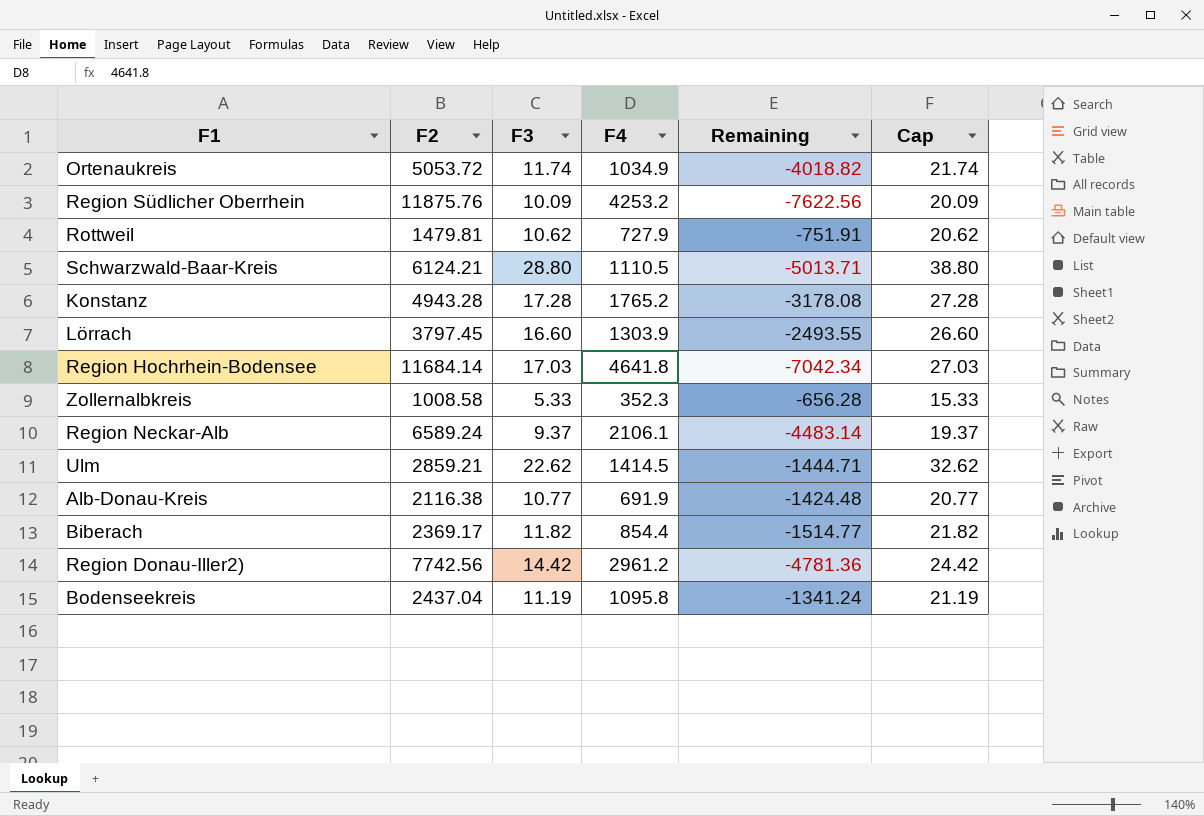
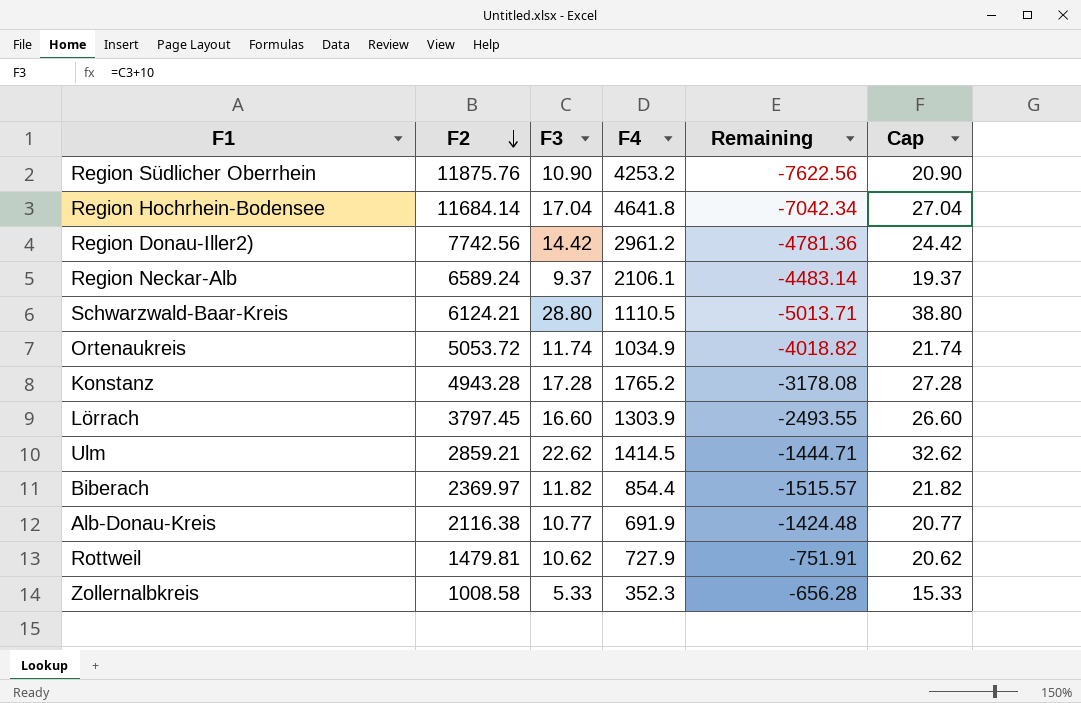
row order: none -> F2 descending
row Bodenseekreis: 2437.04 | 11.19 | 1095.8 | -1341.24 | 21.19 -> none
Region Südlicher Oberrhein | F3: 10.09 -> 10.90
Region Südlicher Oberrhein | Cap: 20.09 -> 20.90
Region Hochrhein-Bodensee | F3: 17.03 -> 17.04
Region Hochrhein-Bodensee | Cap: 27.03 -> 27.04
Biberach | F2: 2369.17 -> 2369.97
Biberach | Remaining: -1514.77 -> -1515.57

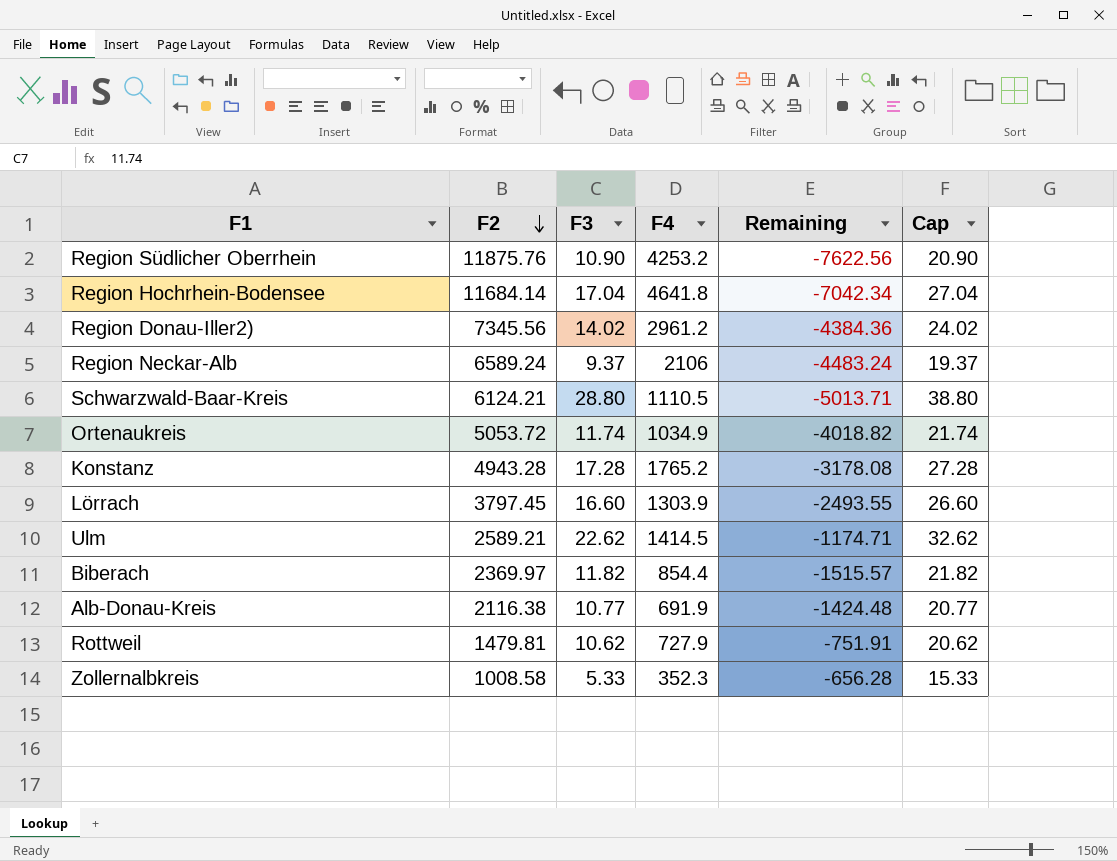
Region Donau-Iller2) | F2: 7742.56 -> 7345.56
Region Donau-Iller2) | F3: 14.42 -> 14.02
Region Donau-Iller2) | Remaining: -4781.36 -> -4384.36
Region Donau-Iller2) | Cap: 24.42 -> 24.02
Region Neckar-Alb | F4: 2106.1 -> 2106
Region Neckar-Alb | Remaining: -4483.14 -> -4483.24
Ulm | F2: 2859.21 -> 2589.21
Ulm | Remaining: -1444.71 -> -1174.71

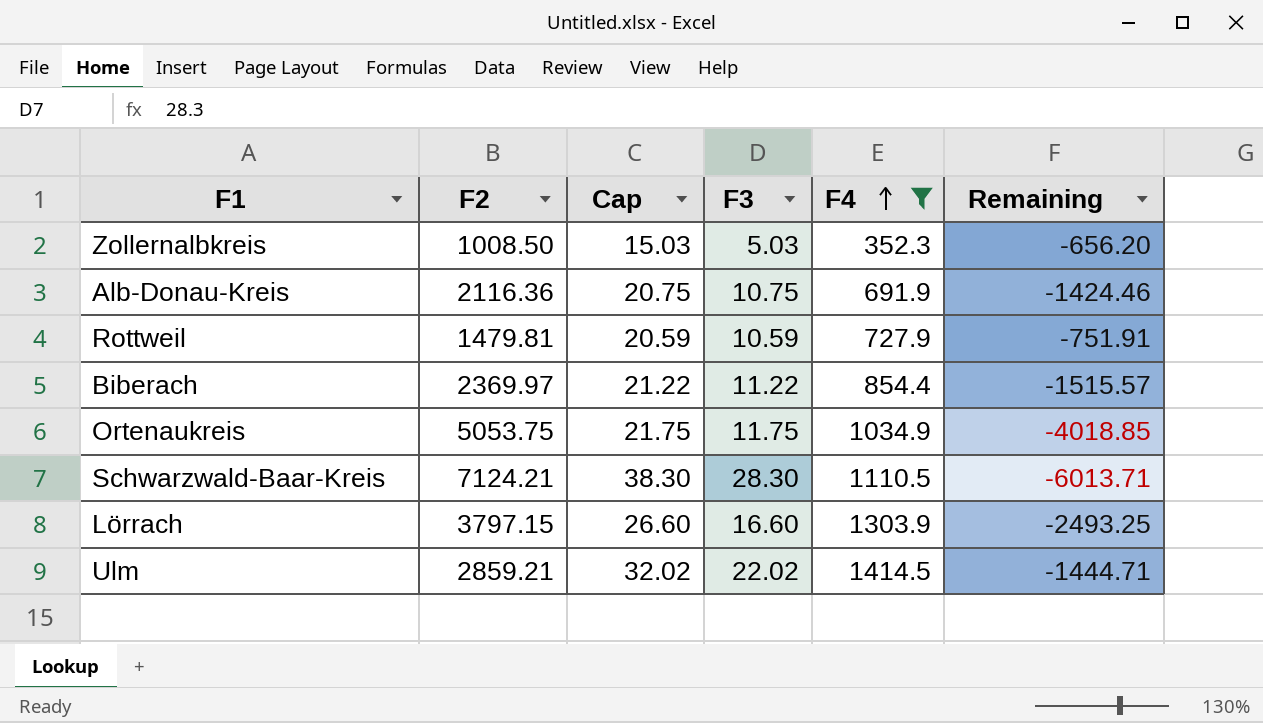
filter: none -> F4 <= 1414.5
row order: F2 descending -> F4 ascending
column Cap | position: 6 -> 3
Zollernalbkreis | F2: 1008.58 -> 1008.50
Zollernalbkreis | Cap: 15.33 -> 15.03
Zollernalbkreis | F3: 5.33 -> 5.03
Zollernalbkreis | Remaining: -656.28 -> -656.20
Alb-Donau-Kreis | F2: 2116.38 -> 2116.36
Alb-Donau-Kreis | Cap: 20.77 -> 20.75
Alb-Donau-Kreis | F3: 10.77 -> 10.75
Alb-Donau-Kreis | Remaining: -1424.48 -> -1424.46
Rottweil | Cap: 20.62 -> 20.59
Rottweil | F3: 10.62 -> 10.59
Biberach | Cap: 21.82 -> 21.22
Biberach | F3: 11.82 -> 11.22
Ortenaukreis | F2: 5053.72 -> 5053.75
Ortenaukreis | Cap: 21.74 -> 21.75
Ortenaukreis | F3: 11.74 -> 11.75
Ortenaukreis | Remaining: -4018.82 -> -4018.85
Schwarzwald-Baar-Kreis | F2: 6124.21 -> 7124.21
Schwarzwald-Baar-Kreis | Cap: 38.80 -> 38.30
Schwarzwald-Baar-Kreis | F3: 28.80 -> 28.30
Schwarzwald-Baar-Kreis | Remaining: -5013.71 -> -6013.71
Lörrach | F2: 3797.45 -> 3797.15
Lörrach | Remaining: -2493.55 -> -2493.25
Ulm | F2: 2589.21 -> 2859.21
Ulm | Cap: 32.62 -> 32.02
Ulm | F3: 22.62 -> 22.02
Ulm | Remaining: -1174.71 -> -1444.71

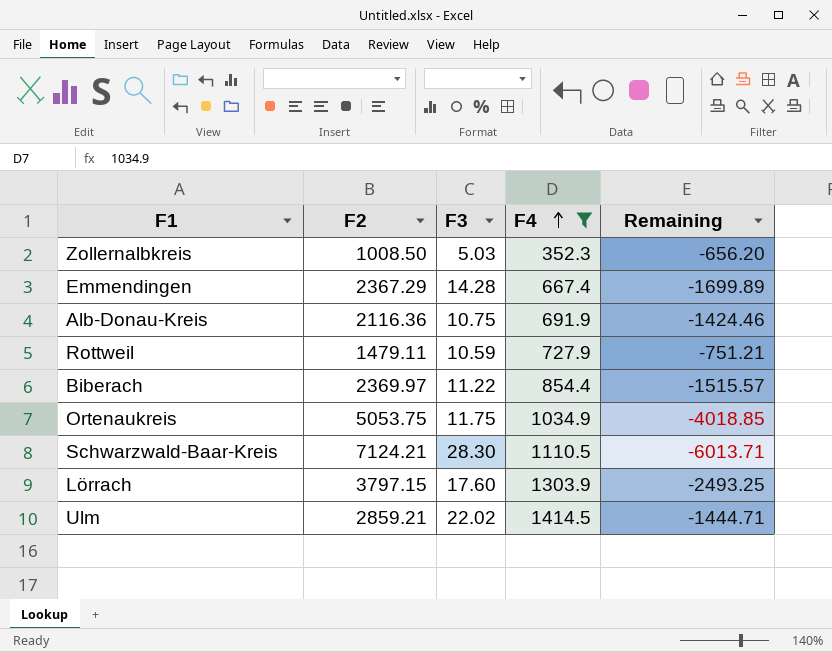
column Cap | formula: [F3] + 10 -> none
row Emmendingen: none -> 2367.29 | 14.28 | 667.4 | -1699.89
Rottweil | F2: 1479.81 -> 1479.11
Rottweil | Remaining: -751.91 -> -751.21
Lörrach | F3: 16.60 -> 17.60

